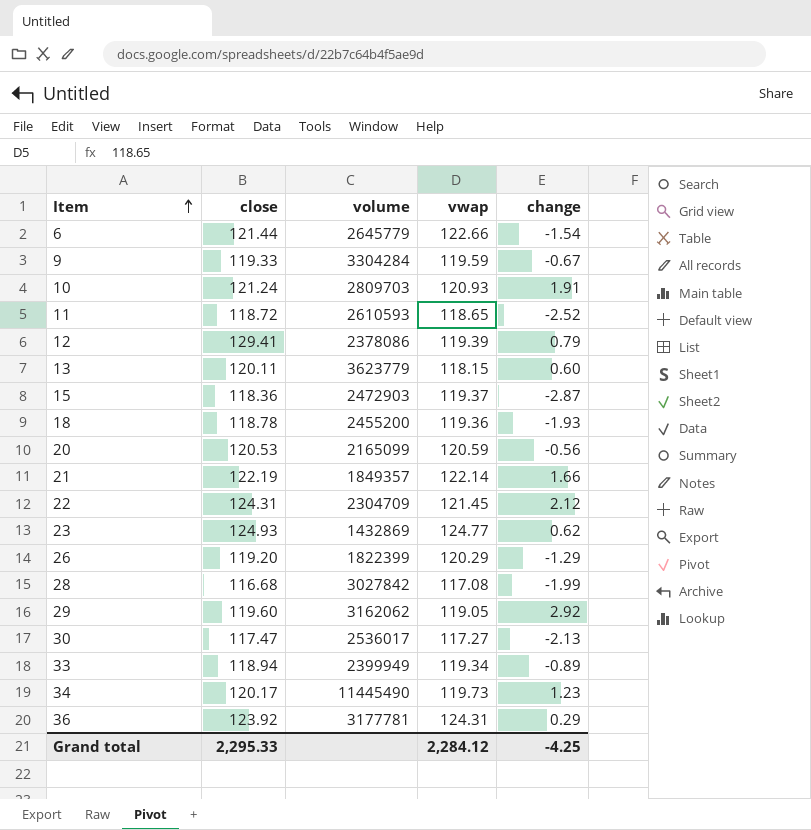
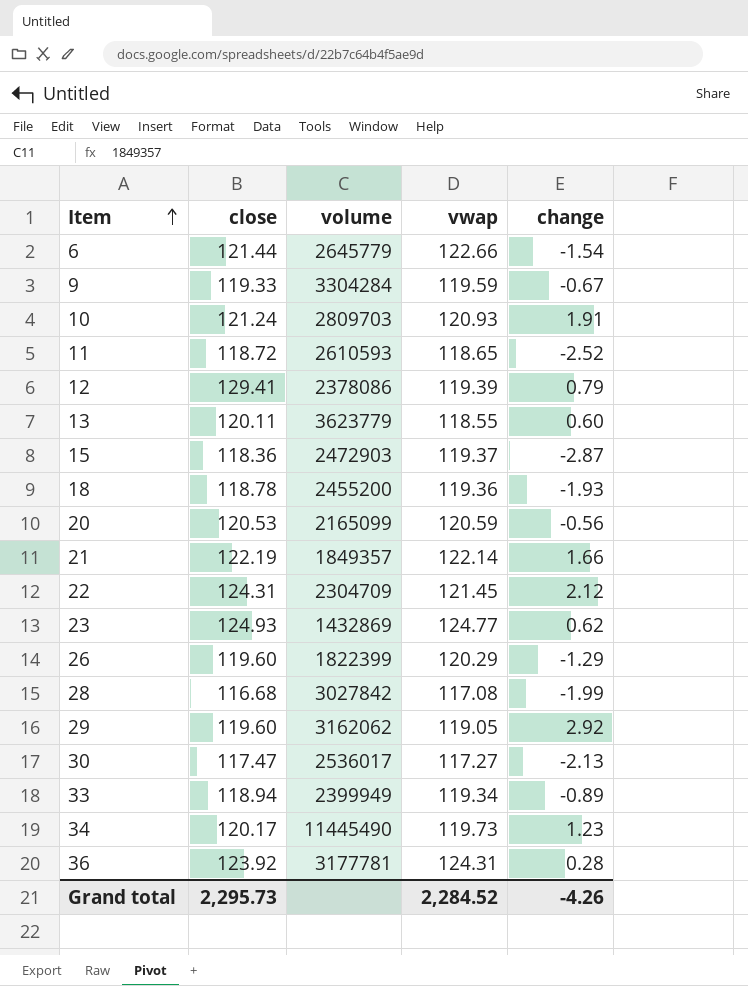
13 | vwap: 118.15 -> 118.55
26 | close: 119.20 -> 119.60
36 | change: 0.29 -> 0.28
Grand total | close: 2,295.33 -> 2,295.73
Grand total | vwap: 2,284.12 -> 2,284.52
Grand total | change: -4.25 -> -4.26

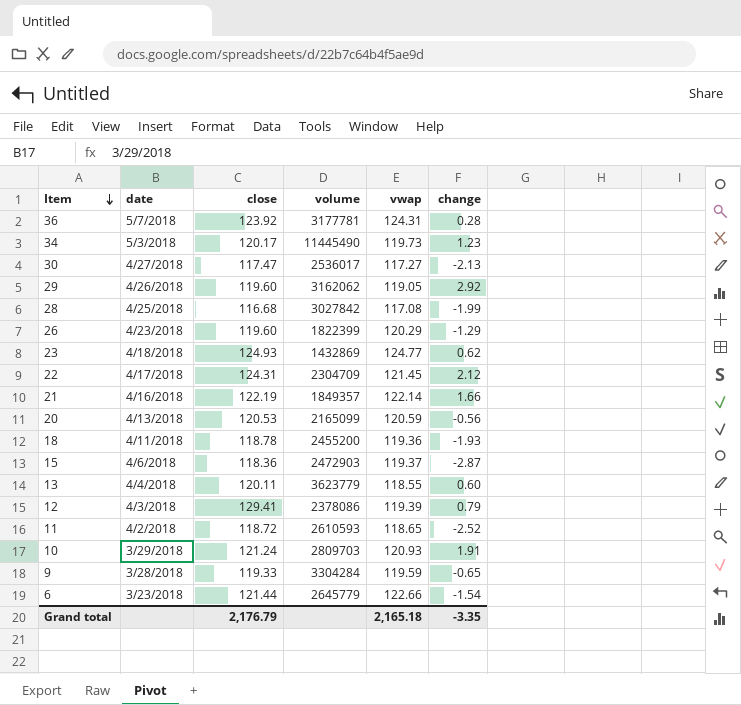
row order: Item ascending -> Item descending
column date | position: none -> 2
row 33: 118.94 | 2399949 | 119.34 | -0.89 -> none
9 | change: -0.67 -> -0.65
Grand total | close: 2,295.73 -> 2,176.79
Grand total | vwap: 2,284.52 -> 2,165.18
Grand total | change: -4.26 -> -3.35

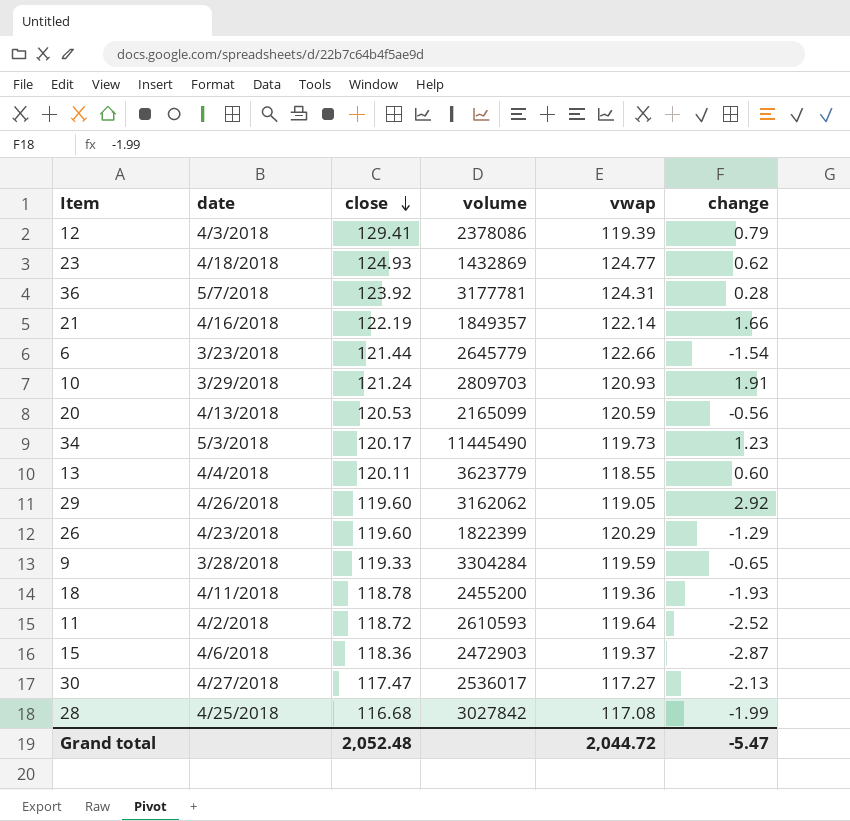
row order: Item descending -> close descending
row 22: 4/17/2018 | 124.31 | 2304709 | 121.45 | 2.12 -> none
11 | vwap: 118.65 -> 119.64
Grand total | close: 2,176.79 -> 2,052.48
Grand total | vwap: 2,165.18 -> 2,044.72
Grand total | change: -3.35 -> -5.47

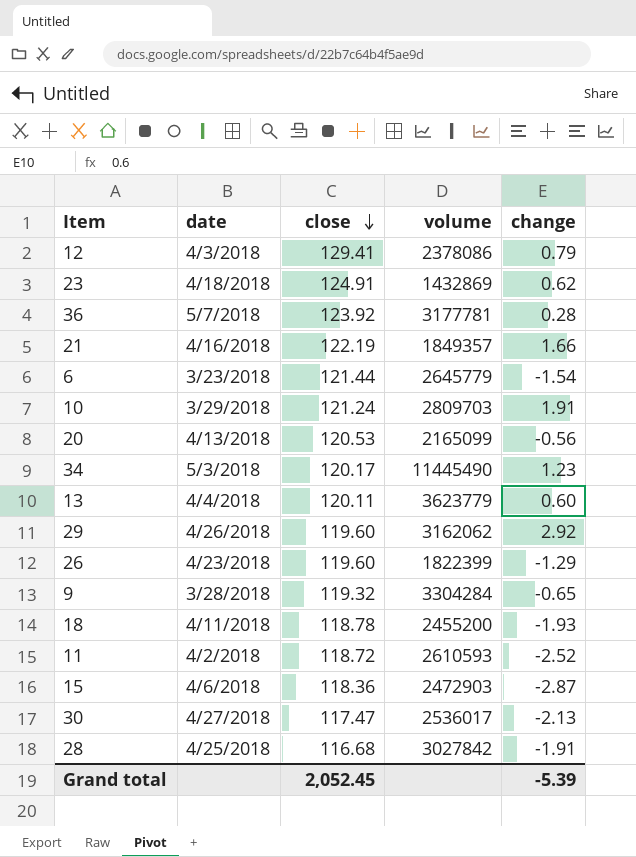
column vwap | position: 5 -> none
23 | close: 124.93 -> 124.91
9 | close: 119.33 -> 119.32
28 | change: -1.99 -> -1.91
Grand total | close: 2,052.48 -> 2,052.45
Grand total | change: -5.47 -> -5.39

